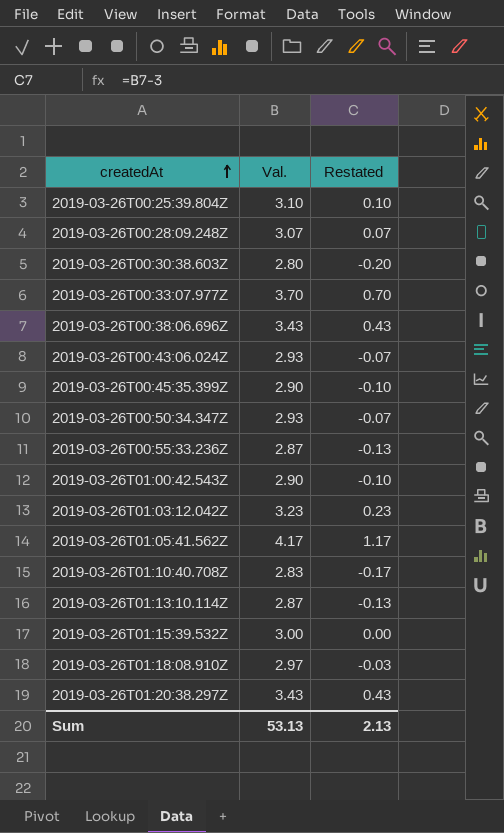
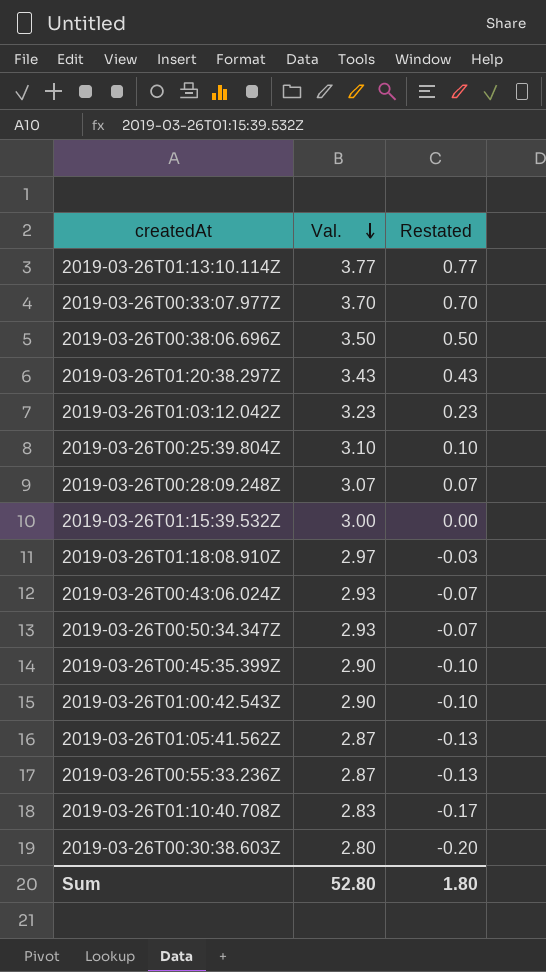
row order: createdAt ascending -> Val. descending
2019-03-26T01:13:10.114Z | Val.: 2.87 -> 3.77
2019-03-26T01:13:10.114Z | Restated: -0.13 -> 0.77
2019-03-26T00:38:06.696Z | Val.: 3.43 -> 3.50
2019-03-26T00:38:06.696Z | Restated: 0.43 -> 0.50
2019-03-26T01:05:41.562Z | Val.: 4.17 -> 2.87
2019-03-26T01:05:41.562Z | Restated: 1.17 -> -0.13
Sum | Val.: 53.13 -> 52.80
Sum | Restated: 2.13 -> 1.80

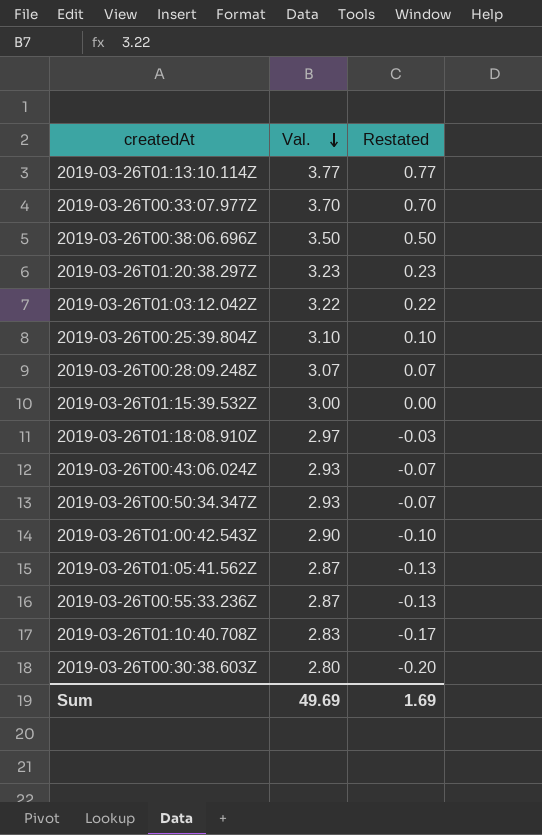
row 2019-03-26T00:45:35.399Z: 2.90 | -0.10 -> none
2019-03-26T01:20:38.297Z | Val.: 3.43 -> 3.23
2019-03-26T01:20:38.297Z | Restated: 0.43 -> 0.23
2019-03-26T01:03:12.042Z | Val.: 3.23 -> 3.22
2019-03-26T01:03:12.042Z | Restated: 0.23 -> 0.22
Sum | Val.: 52.80 -> 49.69
Sum | Restated: 1.80 -> 1.69

